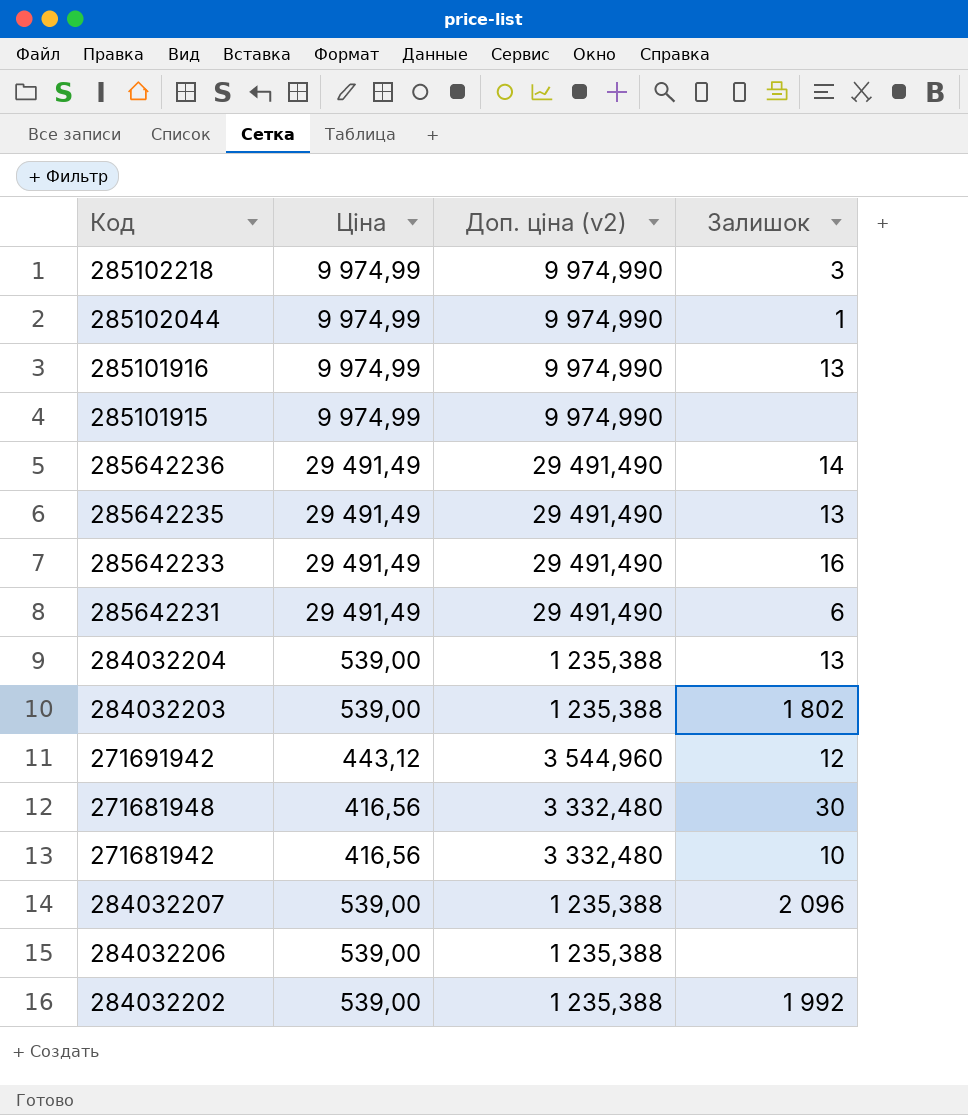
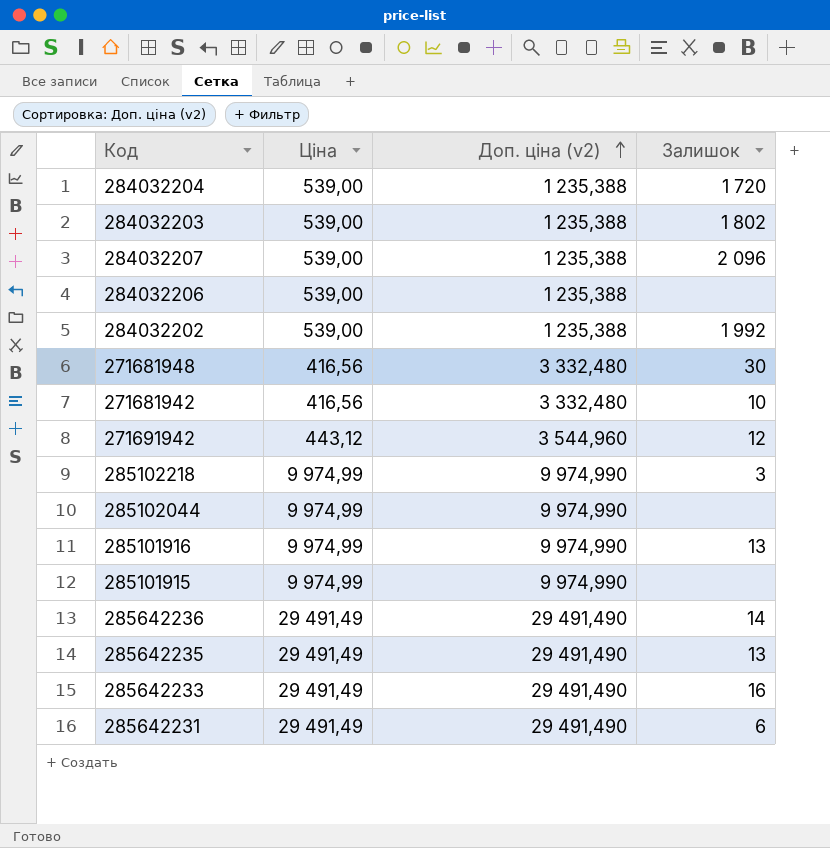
row order: none -> Доп. ціна (v2) ascending
284032204 | Залишок: 13 -> 1 720
285102044 | Залишок: 1 -> none

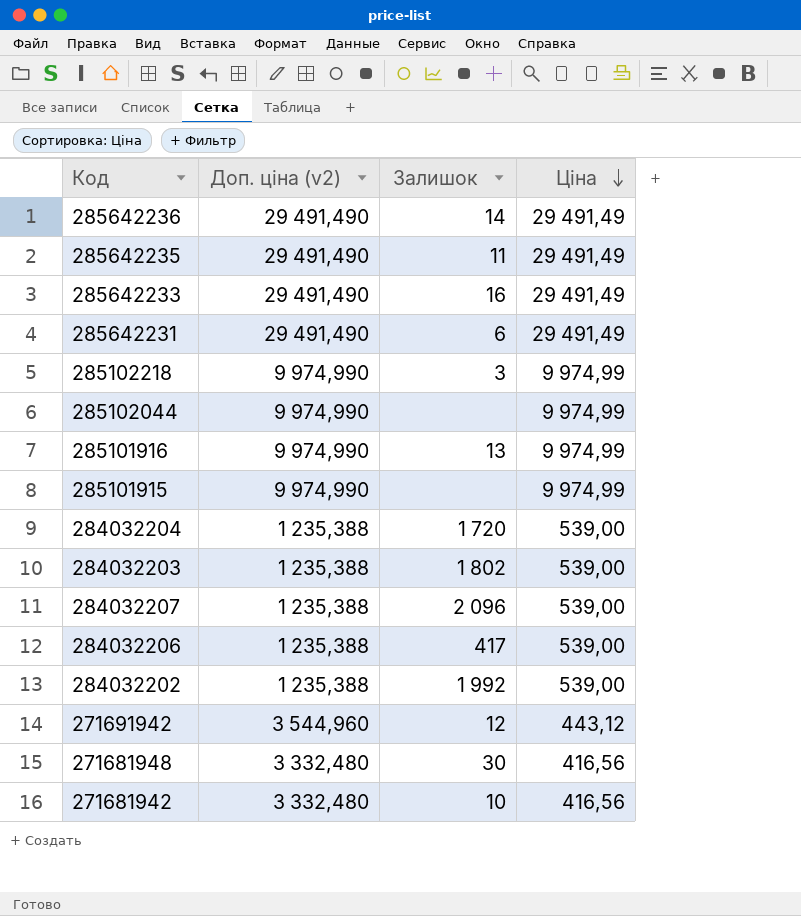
row order: Доп. ціна (v2) ascending -> Ціна descending
column Ціна | position: 2 -> 4
285642235 | Залишок: 13 -> 11
284032206 | Залишок: none -> 417

